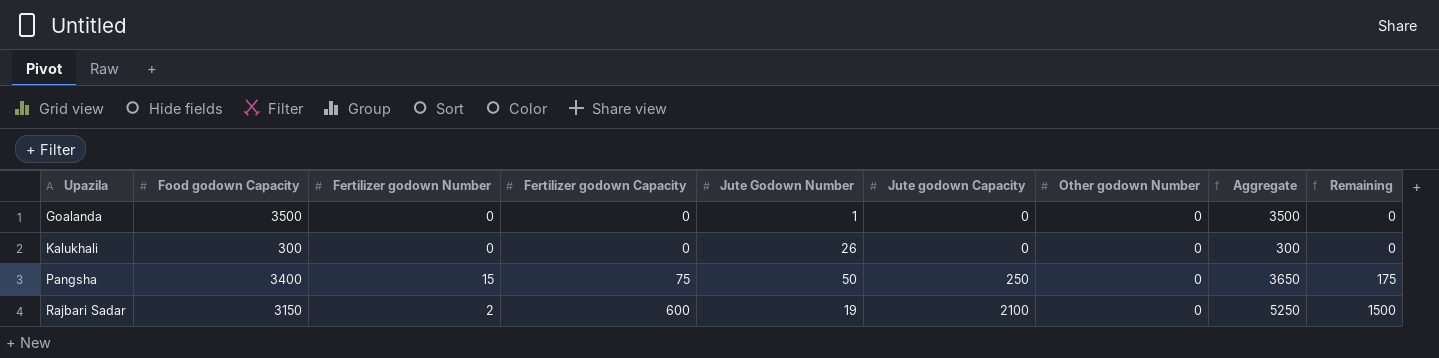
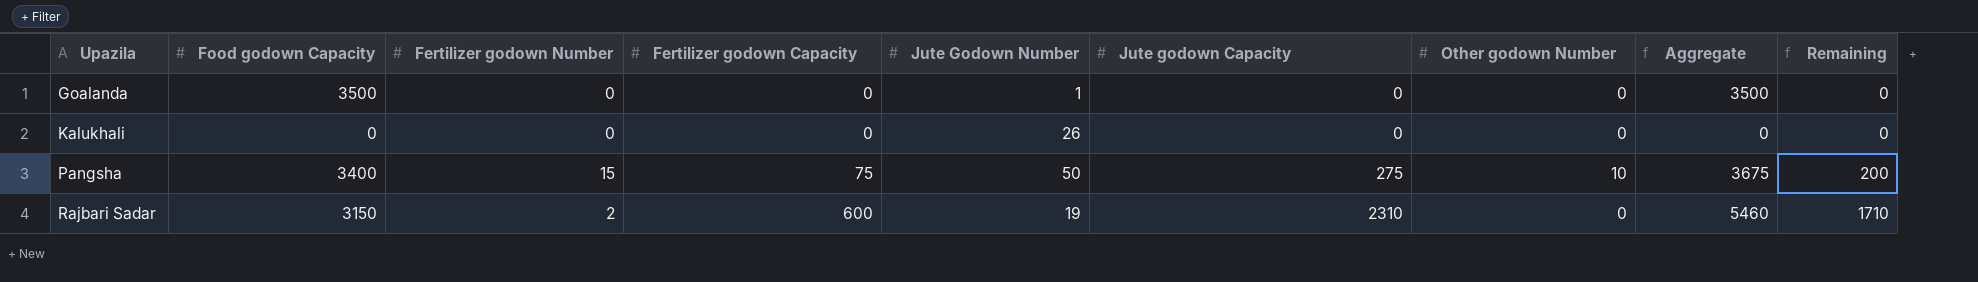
Kalukhali | Food godown Capacity: 300 -> 0
Kalukhali | Aggregate: 300 -> 0
Pangsha | Jute godown Capacity: 250 -> 275
Pangsha | Other godown Number: 0 -> 10
Pangsha | Aggregate: 3650 -> 3675
Pangsha | Remaining: 175 -> 200
Rajbari Sadar | Jute godown Capacity: 2100 -> 2310
Rajbari Sadar | Aggregate: 5250 -> 5460
Rajbari Sadar | Remaining: 1500 -> 1710

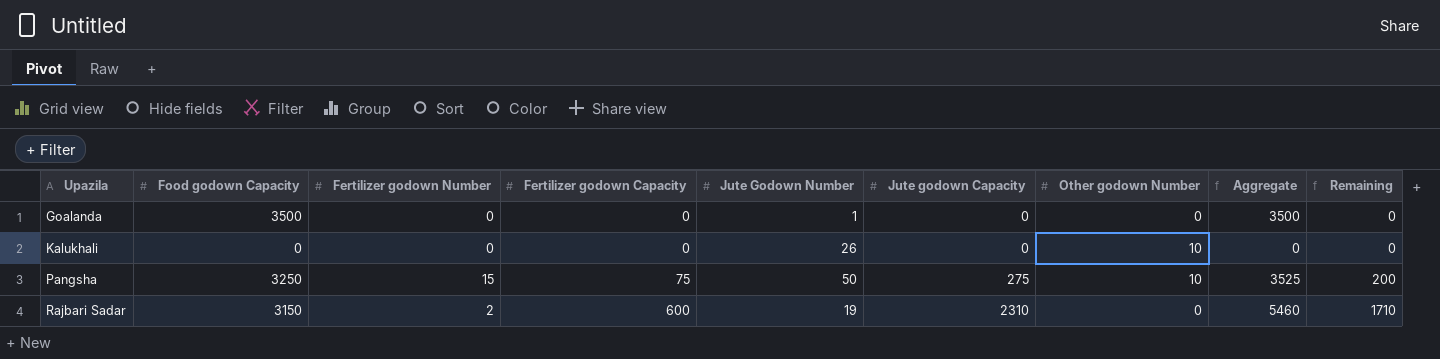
Kalukhali | Other godown Number: 0 -> 10
Pangsha | Food godown Capacity: 3400 -> 3250
Pangsha | Aggregate: 3675 -> 3525

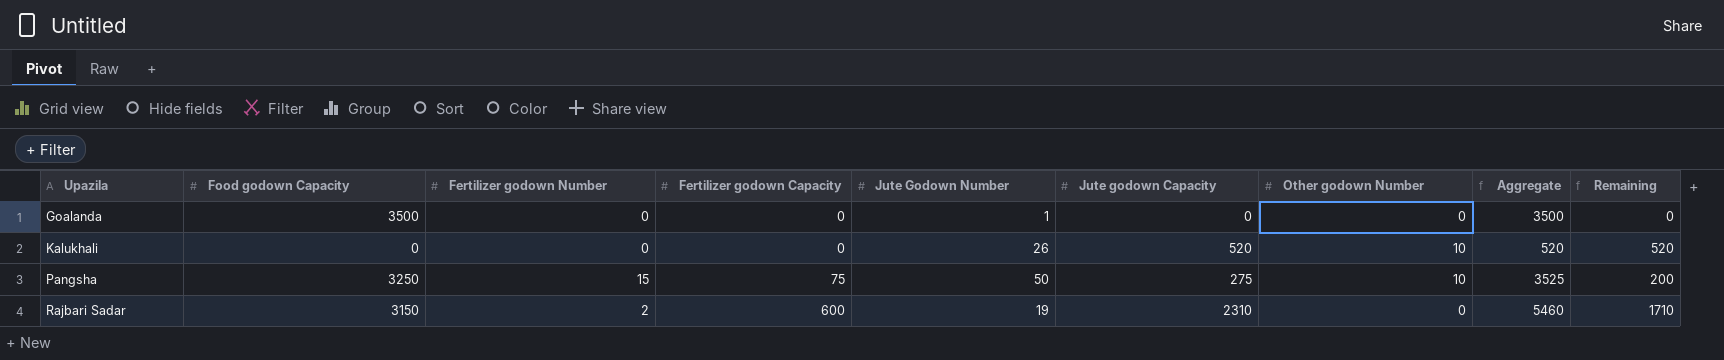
Kalukhali | Jute godown Capacity: 0 -> 520
Kalukhali | Aggregate: 0 -> 520
Kalukhali | Remaining: 0 -> 520

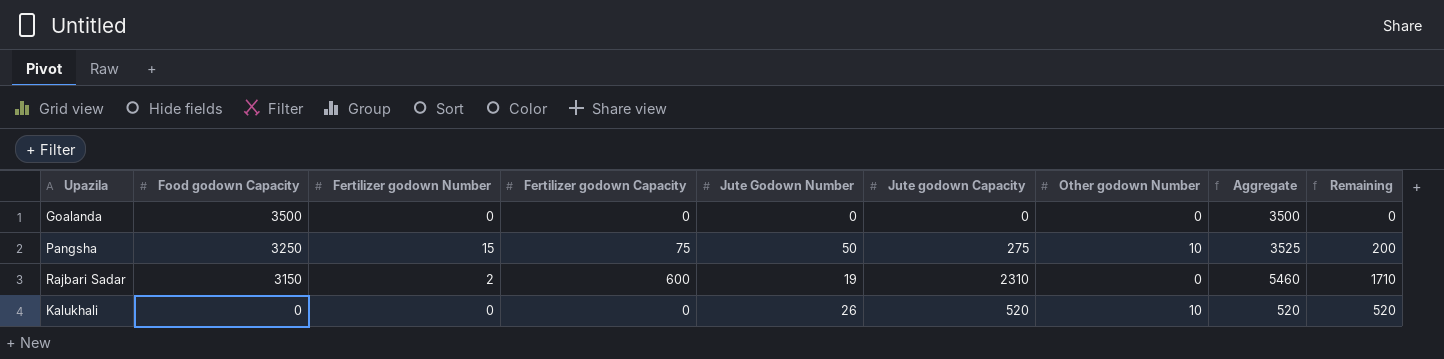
row order: Upazila ascending -> Food godown Capacity descending
Goalanda | Jute Godown Number: 1 -> 0

